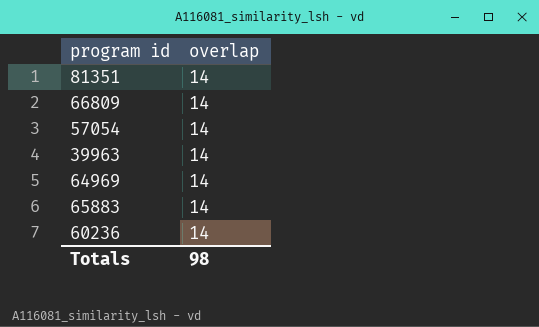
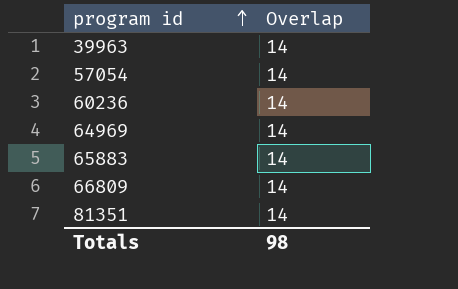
row order: none -> program id ascending
column name: overlap -> Overlap

